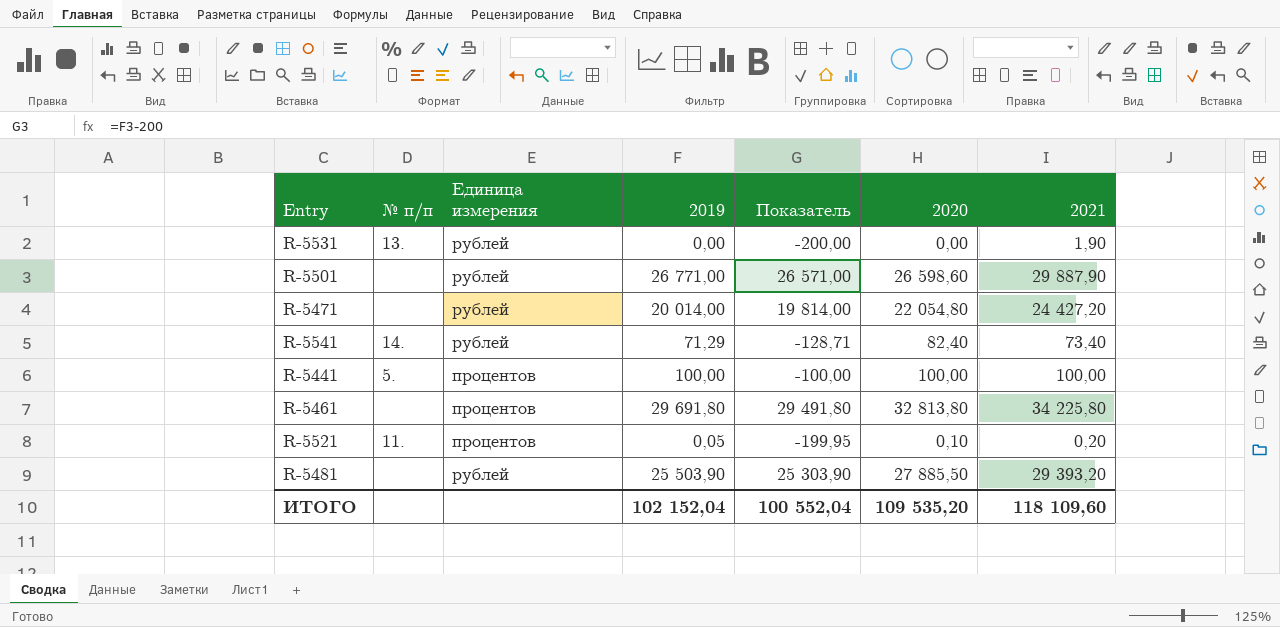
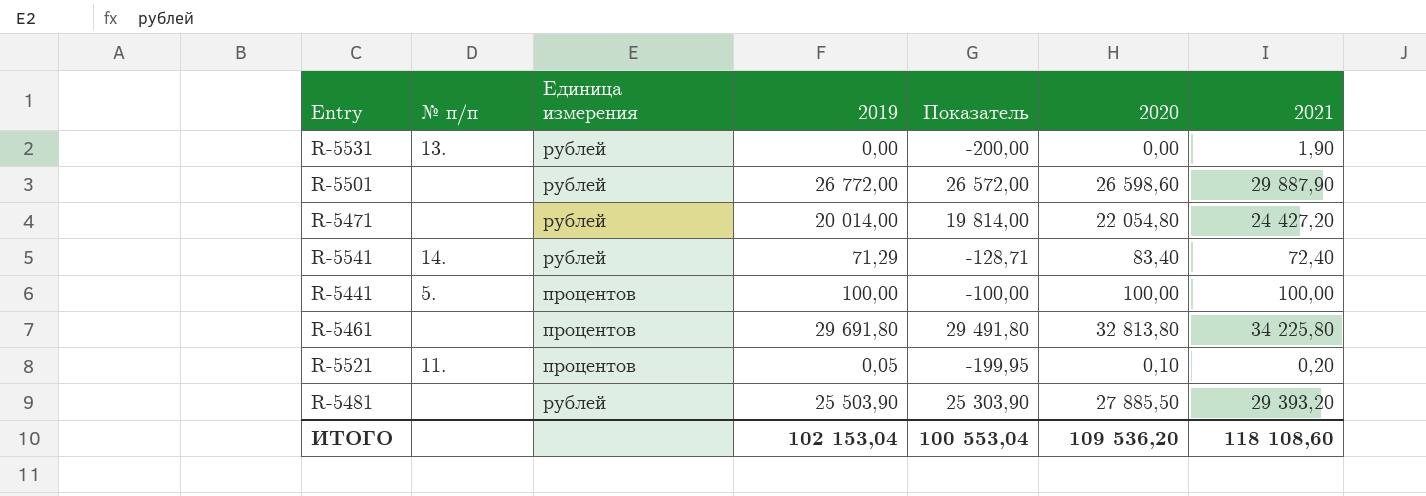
R-5501 | 2019: 26 771,00 -> 26 772,00
R-5501 | Показатель: 26 571,00 -> 26 572,00
R-5541 | 2020: 82,40 -> 83,40
R-5541 | 2021: 73,40 -> 72,40
ИТОГО | 2019: 102 152,04 -> 102 153,04
ИТОГО | Показатель: 100 552,04 -> 100 553,04
ИТОГО | 2020: 109 535,20 -> 109 536,20
ИТОГО | 2021: 118 109,60 -> 118 108,60

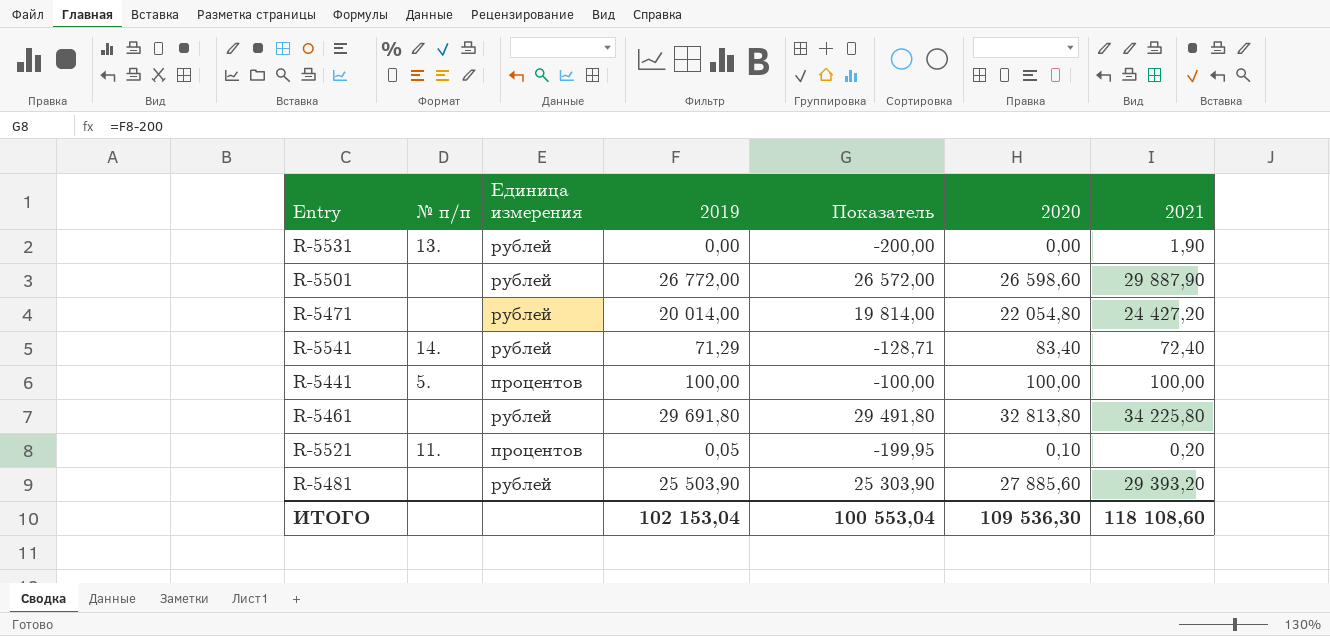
R-5461 | Единица измерения: процентов -> рублей
R-5481 | 2020: 27 885,50 -> 27 885,60
ИТОГО | 2020: 109 536,20 -> 109 536,30

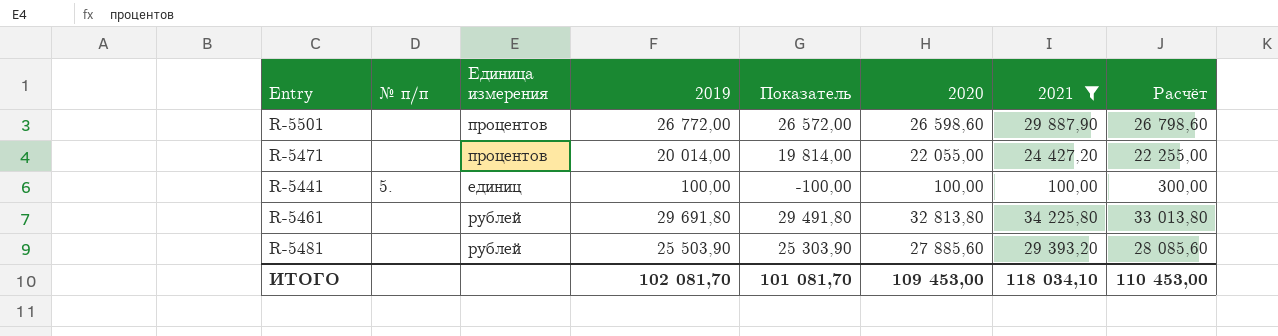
filter: none -> 2021 >= 100,00
column Расчёт | formula: none -> [2020] + 200
R-5501 | Единица измерения: рублей -> процентов
R-5471 | Единица измерения: рублей -> процентов
R-5471 | 2020: 22 054,80 -> 22 055,00
R-5441 | Единица измерения: процентов -> единиц
ИТОГО | 2019: 102 153,04 -> 102 081,70
ИТОГО | Показатель: 100 553,04 -> 101 081,70
ИТОГО | 2020: 109 536,30 -> 109 453,00
ИТОГО | 2021: 118 108,60 -> 118 034,10

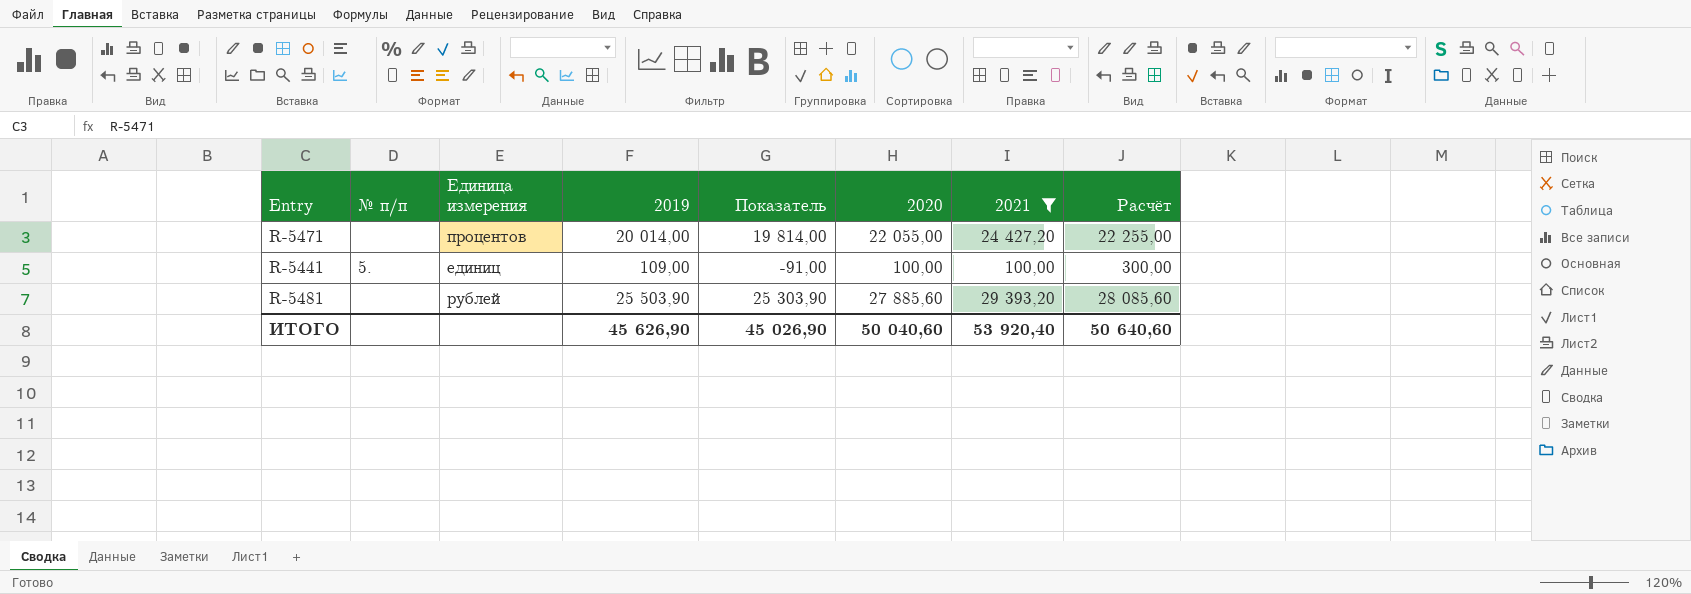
row R-5501: none | процентов | 26 772,00 | 26 572,00 | 26 598,60 | 29 887,90 | 26 798,60 -> none
row R-5461: none | рублей | 29 691,80 | 29 491,80 | 32 813,80 | 34 225,80 | 33 013,80 -> none
R-5441 | 2019: 100,00 -> 109,00
R-5441 | Показатель: -100,00 -> -91,00
ИТОГО | 2019: 102 081,70 -> 45 626,90
ИТОГО | Показатель: 101 081,70 -> 45 026,90
ИТОГО | 2020: 109 453,00 -> 50 040,60
ИТОГО | 2021: 118 034,10 -> 53 920,40
ИТОГО | Расчёт: 110 453,00 -> 50 640,60

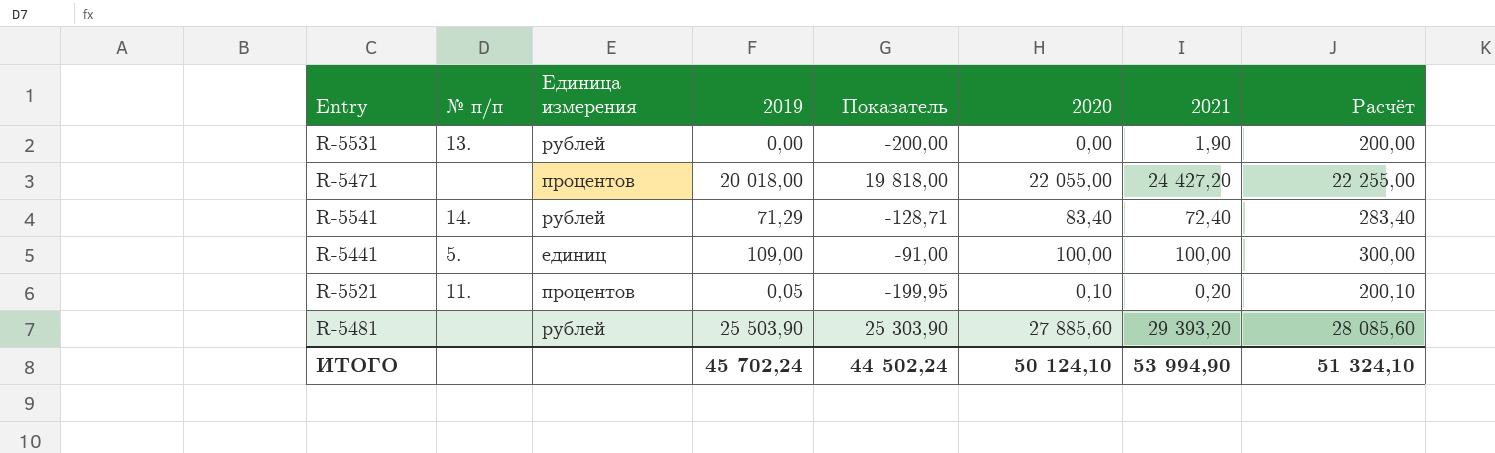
filter: 2021 >= 100,00 -> none
R-5471 | 2019: 20 014,00 -> 20 018,00
R-5471 | Показатель: 19 814,00 -> 19 818,00
ИТОГО | 2019: 45 626,90 -> 45 702,24
ИТОГО | Показатель: 45 026,90 -> 44 502,24
ИТОГО | 2020: 50 040,60 -> 50 124,10
ИТОГО | 2021: 53 920,40 -> 53 994,90
ИТОГО | Расчёт: 50 640,60 -> 51 324,10

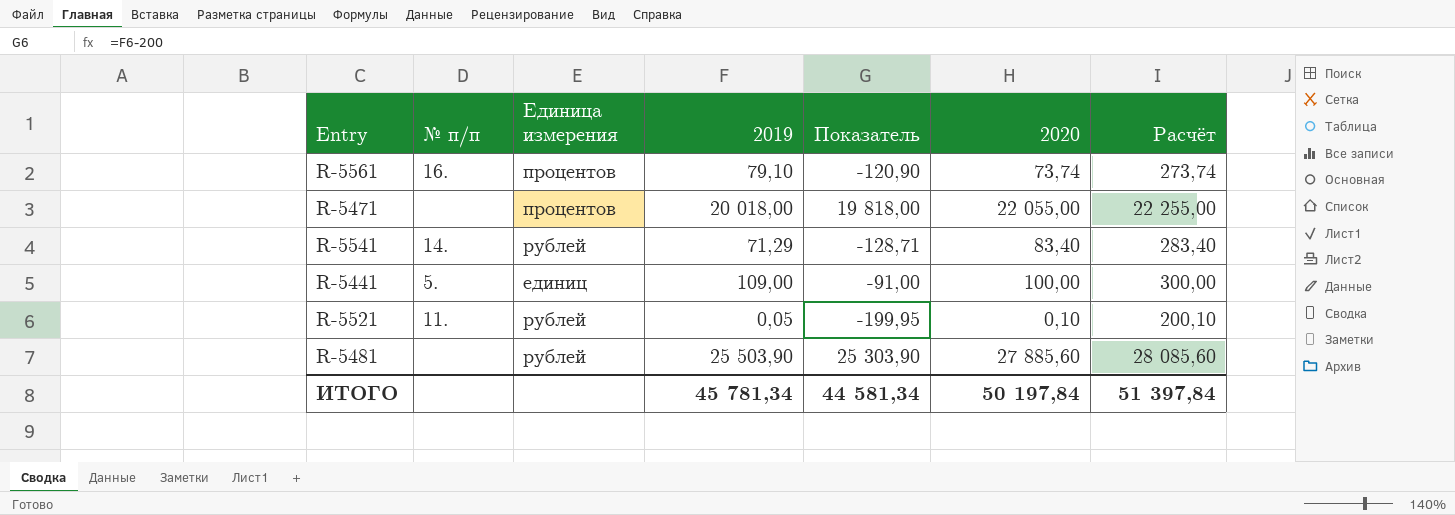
column 2021 | position: 7 -> none
row R-5531: 13. | рублей | 0,00 | -200,00 | 0,00 | 1,90 | 200,00 -> none
row R-5561: none -> 16. | процентов | 79,10 | -120,90 | 73,74 | 273,74
R-5521 | Единица измерения: процентов -> рублей
ИТОГО | 2019: 45 702,24 -> 45 781,34
ИТОГО | Показатель: 44 502,24 -> 44 581,34
ИТОГО | 2020: 50 124,10 -> 50 197,84
ИТОГО | Расчёт: 51 324,10 -> 51 397,84

